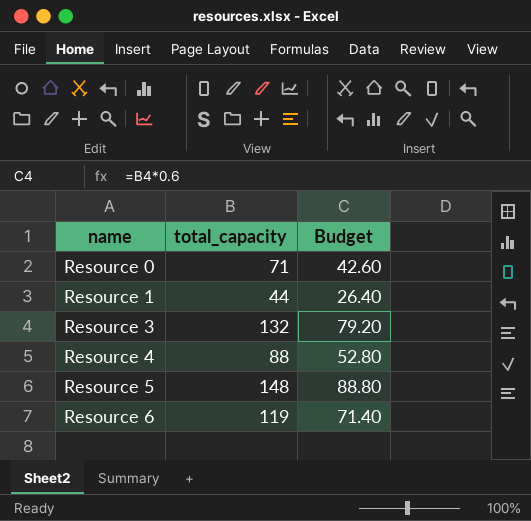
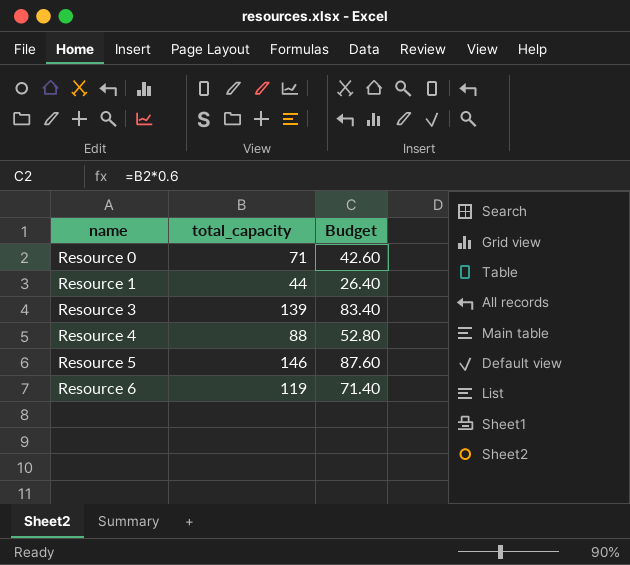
Resource 3 | total_capacity: 132 -> 139
Resource 3 | Budget: 79.20 -> 83.40
Resource 5 | total_capacity: 148 -> 146
Resource 5 | Budget: 88.80 -> 87.60

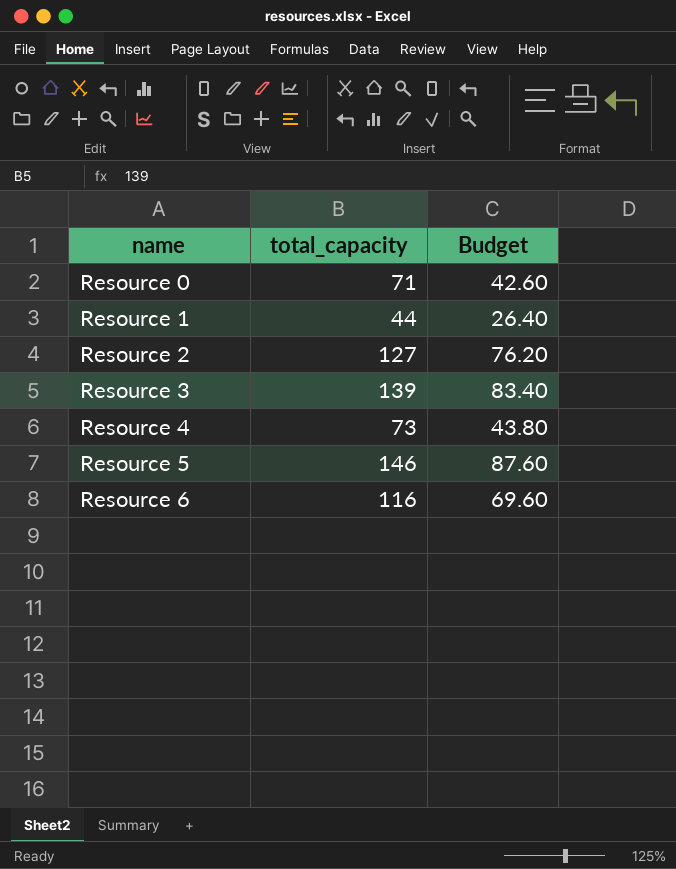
row Resource 2: none -> 127 | 76.20
Resource 4 | total_capacity: 88 -> 73
Resource 4 | Budget: 52.80 -> 43.80
Resource 6 | total_capacity: 119 -> 116
Resource 6 | Budget: 71.40 -> 69.60

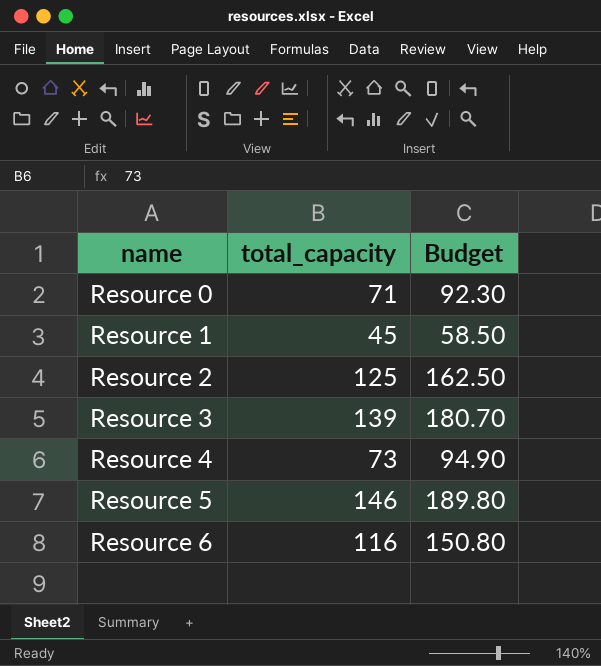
column Budget | formula: [total_capacity] * 0.6 -> [total_capacity] * 1.3
Resource 1 | total_capacity: 44 -> 45
Resource 2 | total_capacity: 127 -> 125

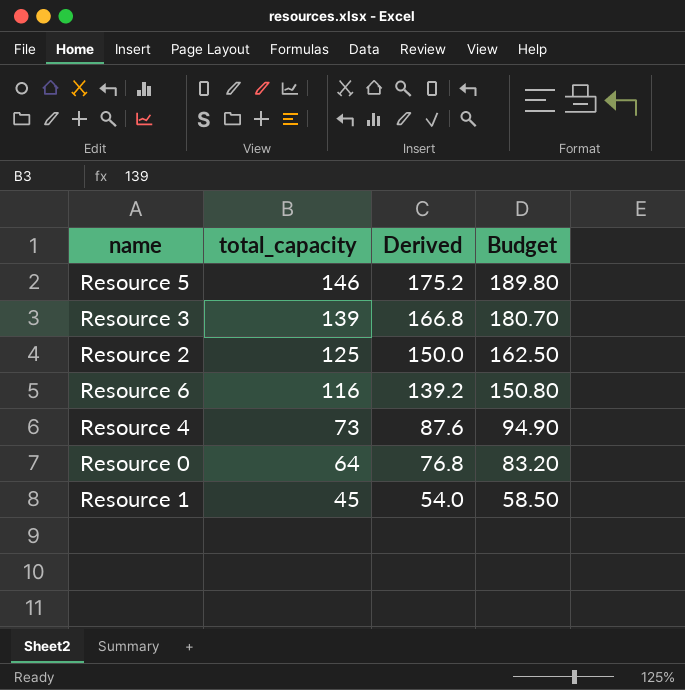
row order: name ascending -> total_capacity descending
column Derived | formula: none -> [total_capacity] * 1.2
Resource 0 | total_capacity: 71 -> 64
Resource 0 | Budget: 92.30 -> 83.20

